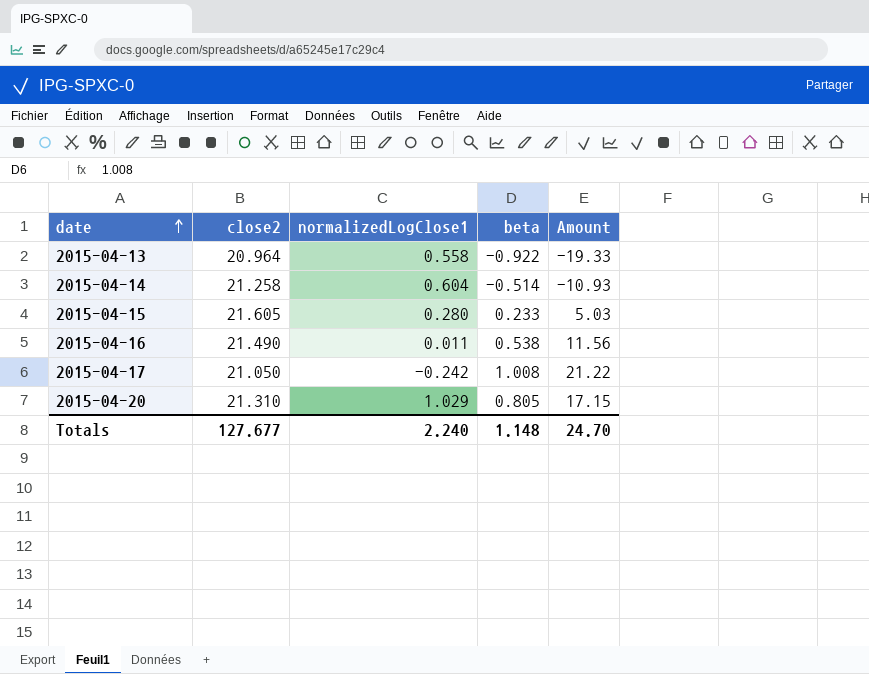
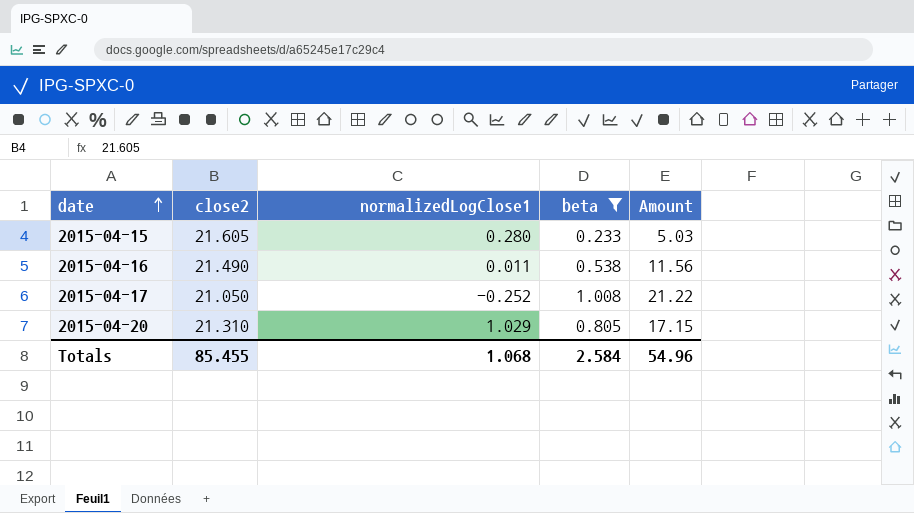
filter: none -> beta >= 0.233
2015-04-17 | normalizedLogClose1: -0.242 -> -0.252
Totals | close2: 127.677 -> 85.455
Totals | normalizedLogClose1: 2.240 -> 1.068
Totals | beta: 1.148 -> 2.584
Totals | Amount: 24.70 -> 54.96

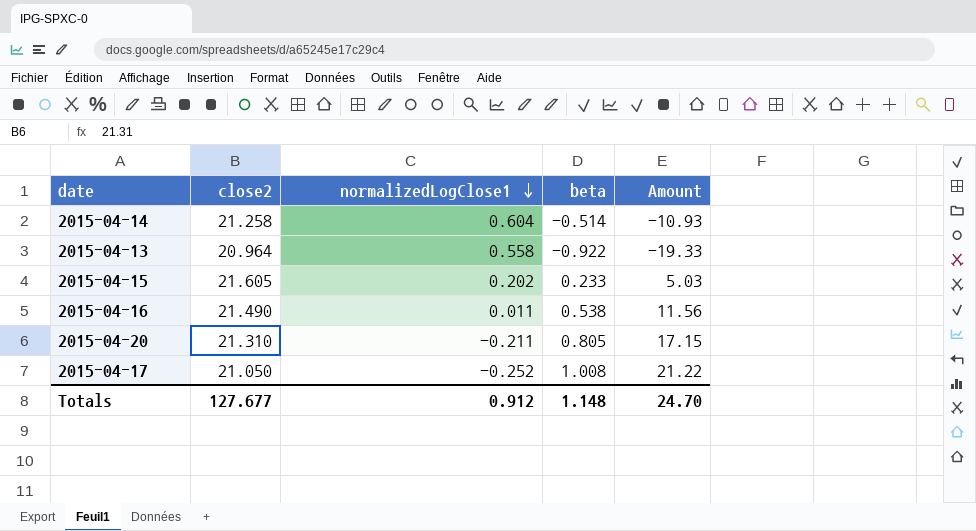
filter: beta >= 0.233 -> none
row order: date ascending -> normalizedLogClose1 descending
2015-04-15 | normalizedLogClose1: 0.280 -> 0.202
2015-04-20 | normalizedLogClose1: 1.029 -> -0.211
Totals | close2: 85.455 -> 127.677
Totals | normalizedLogClose1: 1.068 -> 0.912
Totals | beta: 2.584 -> 1.148
Totals | Amount: 54.96 -> 24.70

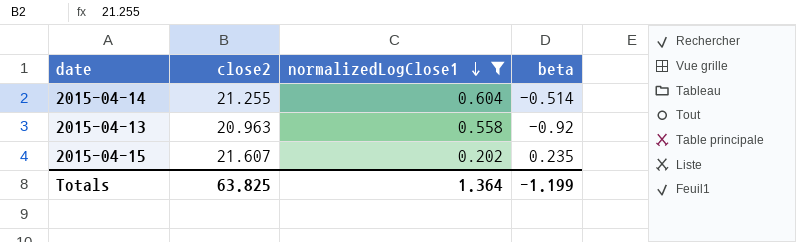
filter: none -> normalizedLogClose1 >= 0.202
column Amount | formula: [close2] * [beta] -> none
2015-04-14 | close2: 21.258 -> 21.255
2015-04-13 | close2: 20.964 -> 20.963
2015-04-13 | beta: -0.922 -> -0.92
2015-04-15 | close2: 21.605 -> 21.607
2015-04-15 | beta: 0.233 -> 0.235
Totals | close2: 127.677 -> 63.825
Totals | normalizedLogClose1: 0.912 -> 1.364
Totals | beta: 1.148 -> -1.199

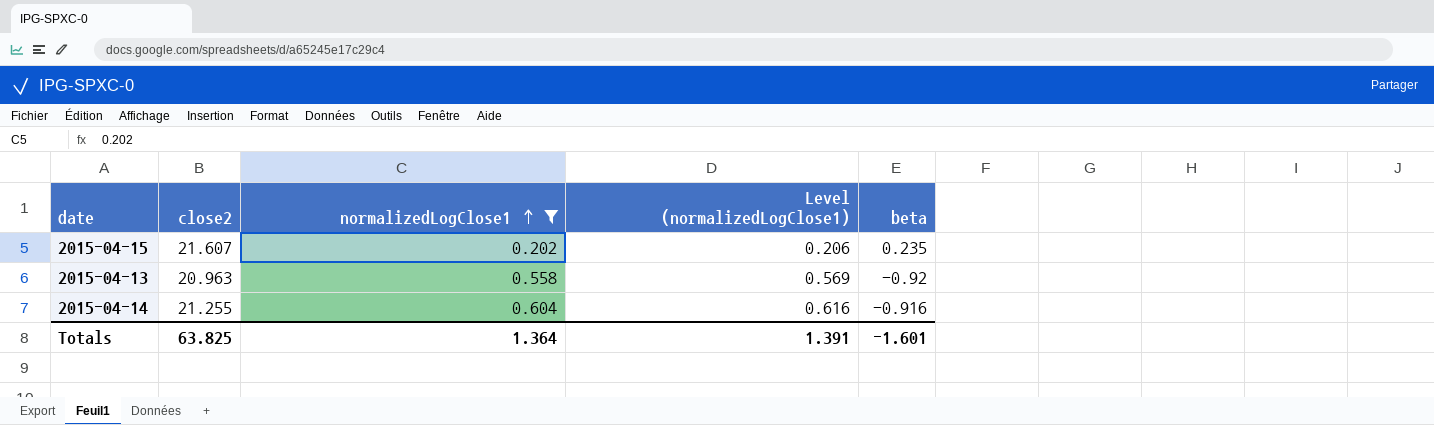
row order: normalizedLogClose1 descending -> normalizedLogClose1 ascending
column Level (normalizedLogClose1) | formula: none -> [normalizedLogClose1] * 1.02
2015-04-14 | beta: -0.514 -> -0.916
Totals | beta: -1.199 -> -1.601

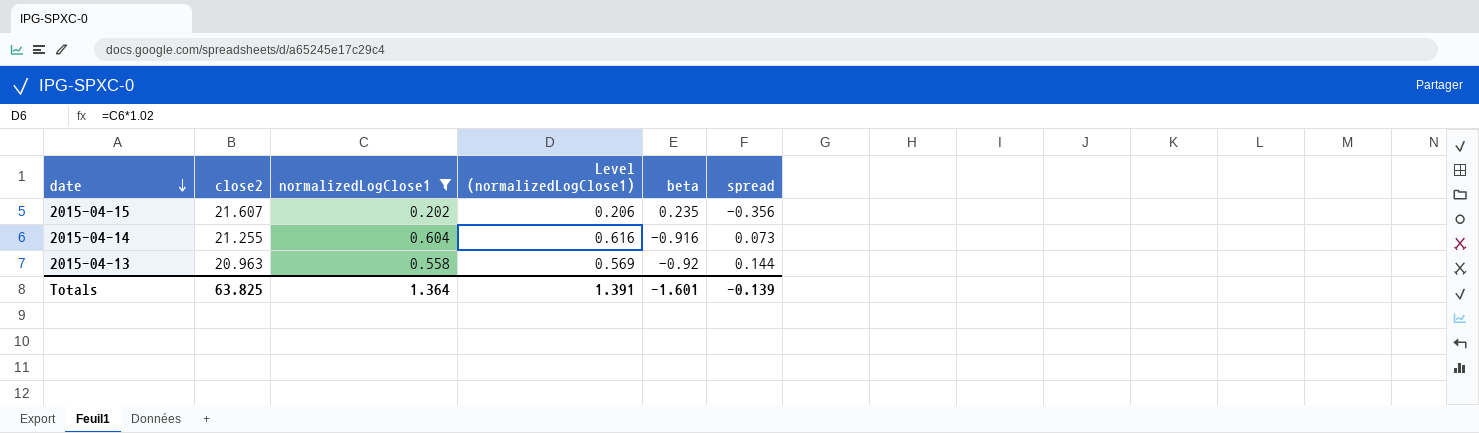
row order: normalizedLogClose1 ascending -> date descending
column spread | position: none -> 6

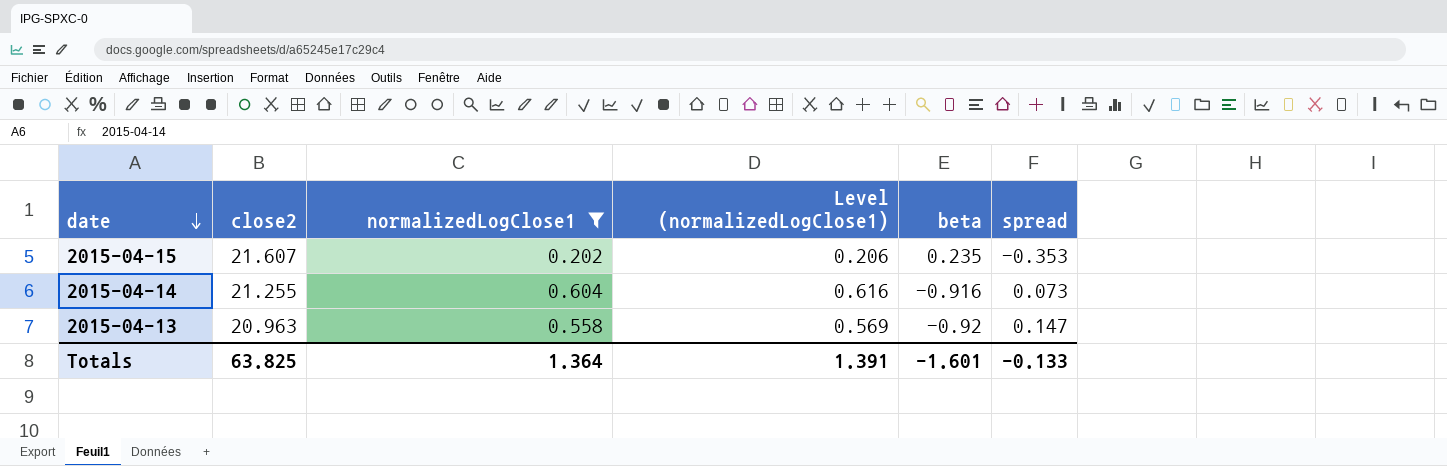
2015-04-15 | spread: -0.356 -> -0.353
2015-04-13 | spread: 0.144 -> 0.147
Totals | spread: -0.139 -> -0.133

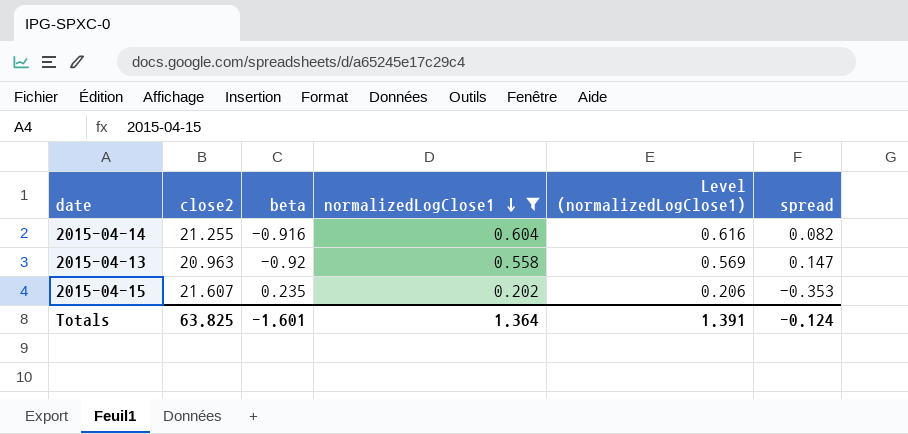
row order: date descending -> normalizedLogClose1 descending
column beta | position: 5 -> 3
2015-04-14 | spread: 0.073 -> 0.082
Totals | spread: -0.133 -> -0.124

